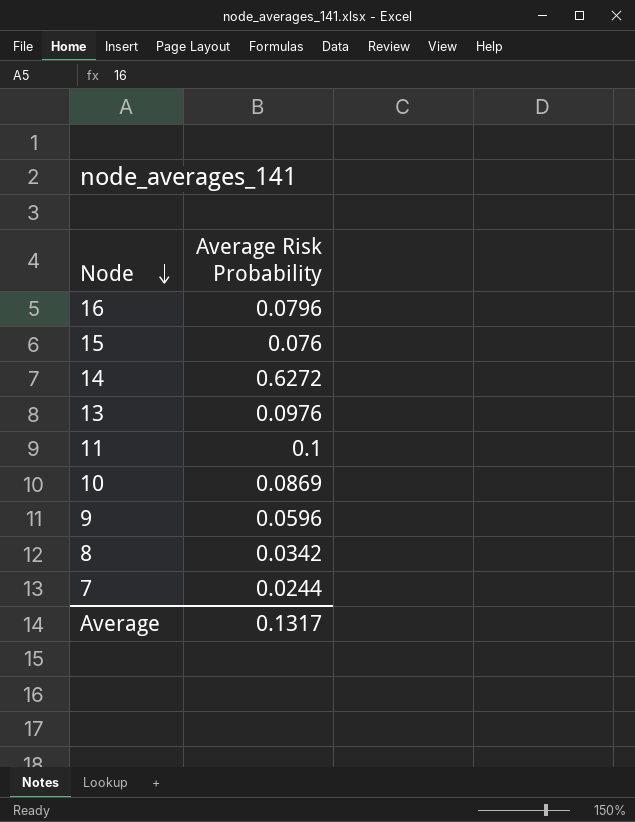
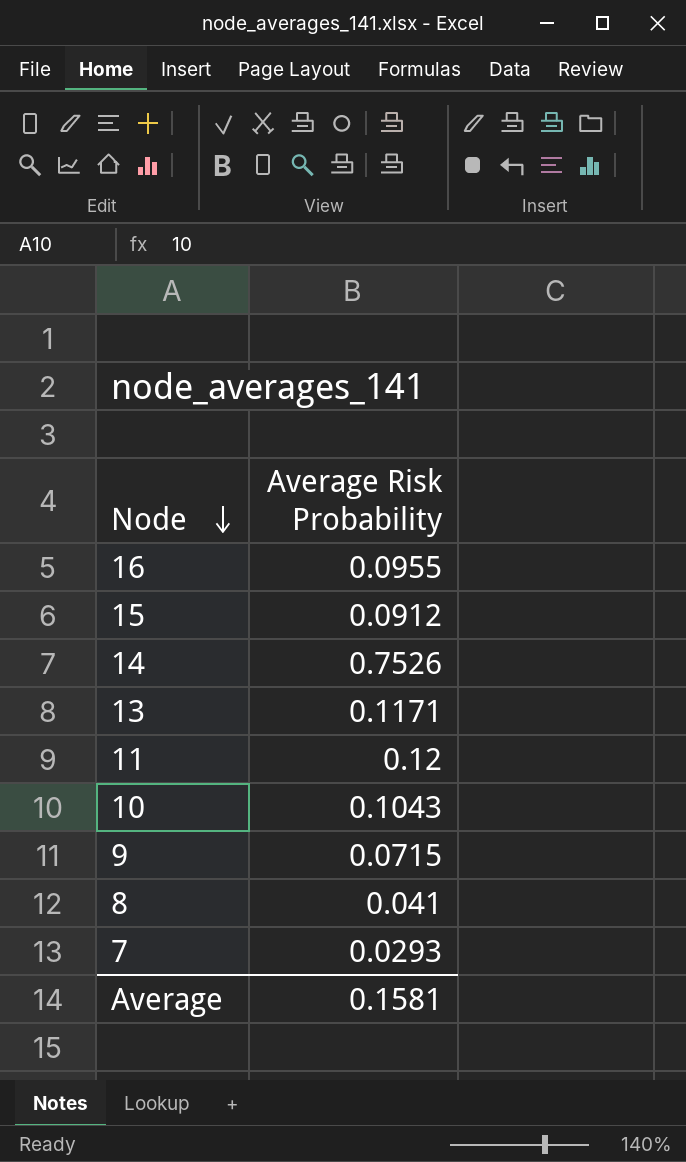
16 | Average Risk Probability: 0.0796 -> 0.0955
15 | Average Risk Probability: 0.076 -> 0.0912
14 | Average Risk Probability: 0.6272 -> 0.7526
13 | Average Risk Probability: 0.0976 -> 0.1171
11 | Average Risk Probability: 0.1 -> 0.12
10 | Average Risk Probability: 0.0869 -> 0.1043
9 | Average Risk Probability: 0.0596 -> 0.0715
8 | Average Risk Probability: 0.0342 -> 0.041
7 | Average Risk Probability: 0.0244 -> 0.0293
Average | Average Risk Probability: 0.1317 -> 0.1581

